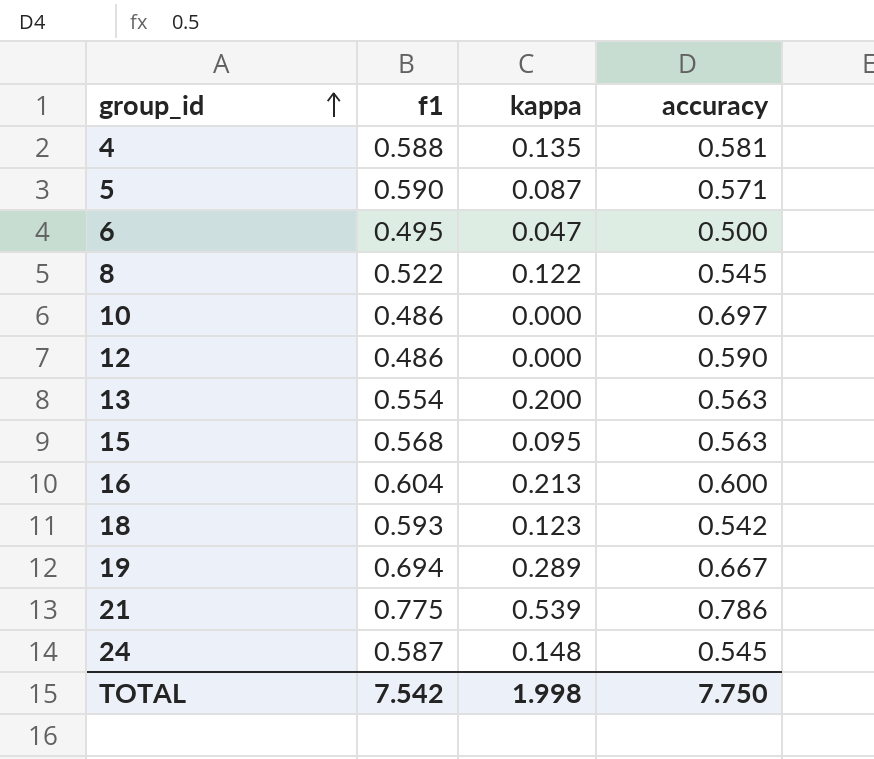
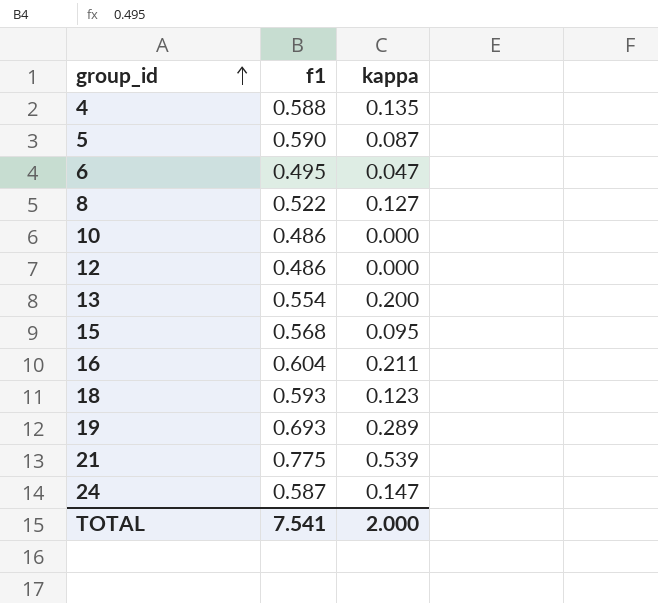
column accuracy | position: 4 -> none
8 | kappa: 0.122 -> 0.127
16 | kappa: 0.213 -> 0.211
19 | f1: 0.694 -> 0.693
24 | kappa: 0.148 -> 0.147
TOTAL | f1: 7.542 -> 7.541
TOTAL | kappa: 1.998 -> 2.000

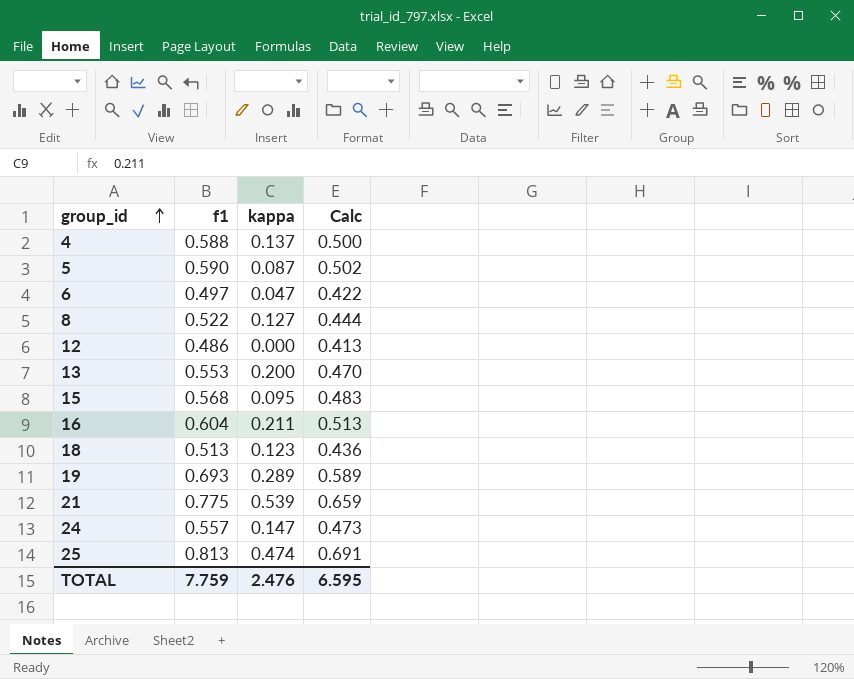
column Calc | formula: none -> [f1] * 0.85
row 10: 0.486 | 0.000 -> none
4 | kappa: 0.135 -> 0.137
6 | f1: 0.495 -> 0.497
13 | f1: 0.554 -> 0.553
18 | f1: 0.593 -> 0.513
24 | f1: 0.587 -> 0.557
row 25: none -> 0.813 | 0.474 | 0.691
TOTAL | f1: 7.541 -> 7.759
TOTAL | kappa: 2.000 -> 2.476

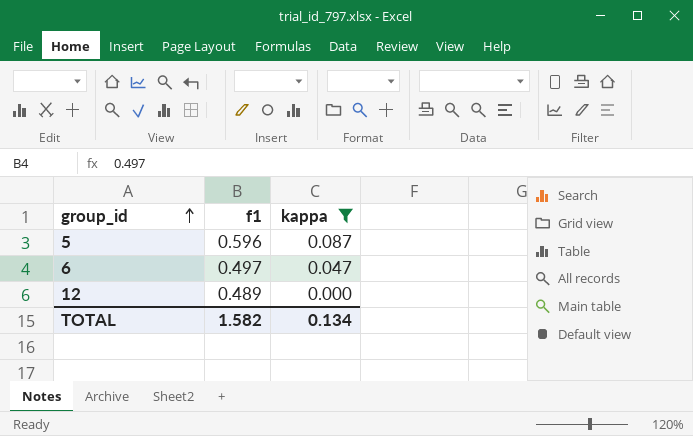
filter: none -> kappa <= 0.087
column Calc | formula: [f1] * 0.85 -> none
5 | f1: 0.590 -> 0.596
12 | f1: 0.486 -> 0.489
TOTAL | f1: 7.759 -> 1.582
TOTAL | kappa: 2.476 -> 0.134

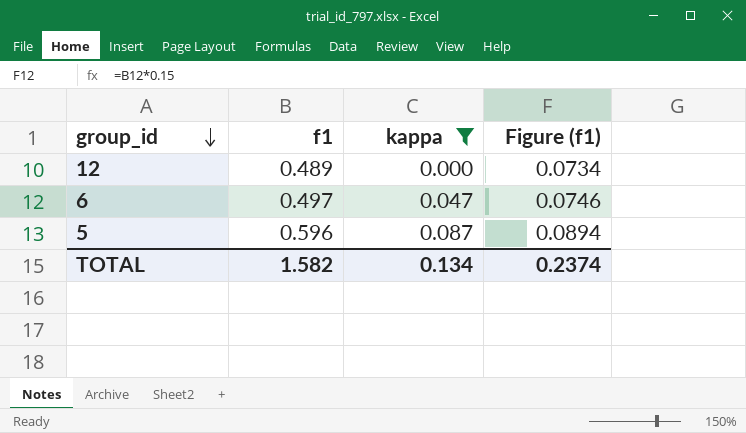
row order: group_id ascending -> group_id descending
column Figure (f1) | formula: none -> [f1] * 0.15

